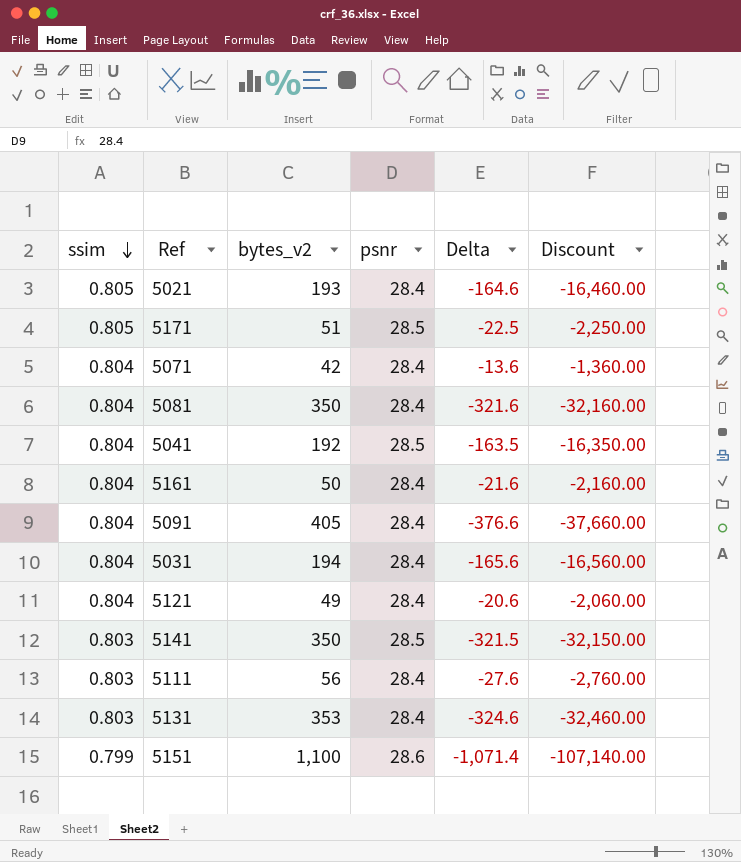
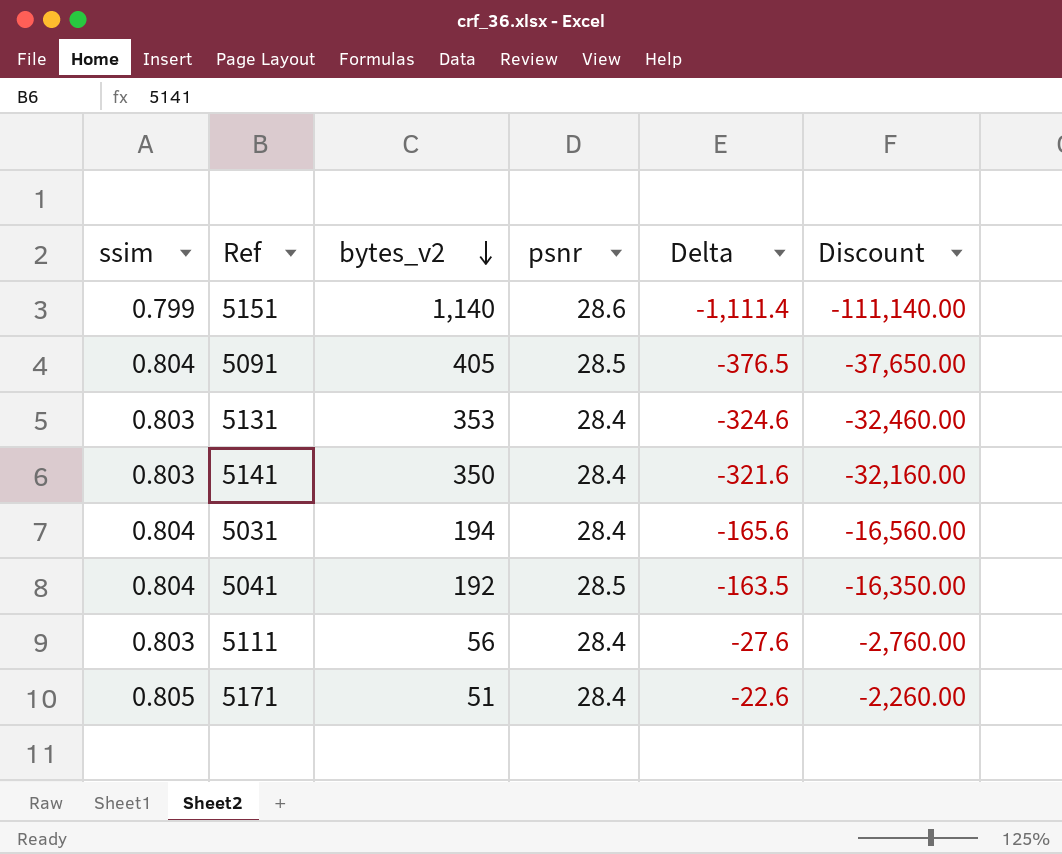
row order: ssim descending -> bytes_v2 descending
row 5021: 0.805 | 193 | 28.4 | -164.6 | -16,460.00 -> none
row 5071: 0.804 | 42 | 28.4 | -13.6 | -1,360.00 -> none
row 5081: 0.804 | 350 | 28.4 | -321.6 | -32,160.00 -> none
row 5161: 0.804 | 50 | 28.4 | -21.6 | -2,160.00 -> none
row 5121: 0.804 | 49 | 28.4 | -20.6 | -2,060.00 -> none
5151 | bytes_v2: 1,100 -> 1,140
5151 | Delta: -1,071.4 -> -1,111.4
5151 | Discount: -107,140.00 -> -111,140.00
5091 | psnr: 28.4 -> 28.5
5091 | Delta: -376.6 -> -376.5
5091 | Discount: -37,660.00 -> -37,650.00
5141 | psnr: 28.5 -> 28.4
5141 | Delta: -321.5 -> -321.6
5141 | Discount: -32,150.00 -> -32,160.00
5171 | psnr: 28.5 -> 28.4
5171 | Delta: -22.5 -> -22.6
5171 | Discount: -2,250.00 -> -2,260.00

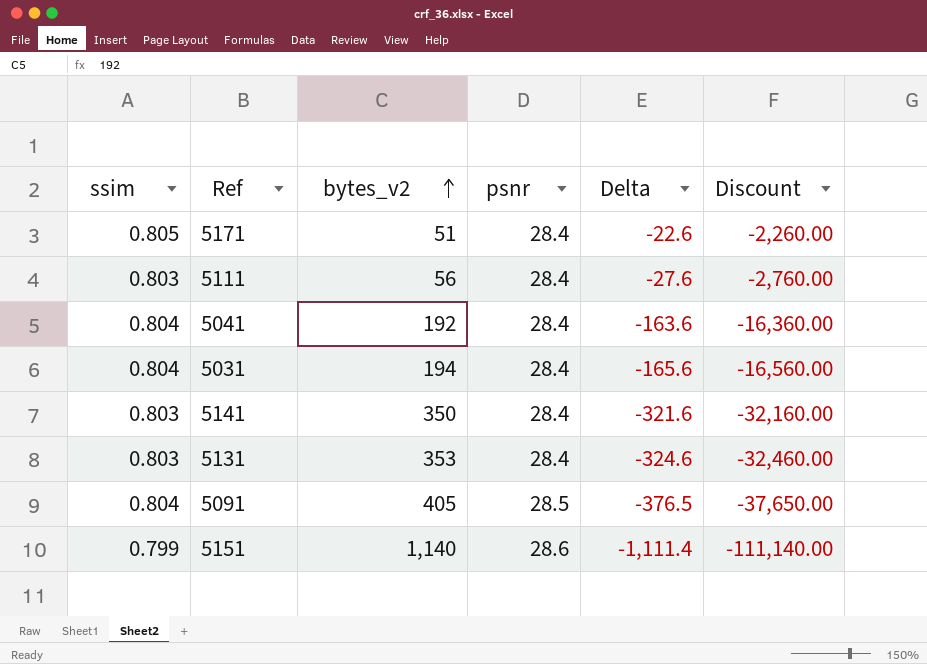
row order: bytes_v2 descending -> bytes_v2 ascending
5041 | psnr: 28.5 -> 28.4
5041 | Delta: -163.5 -> -163.6
5041 | Discount: -16,350.00 -> -16,360.00

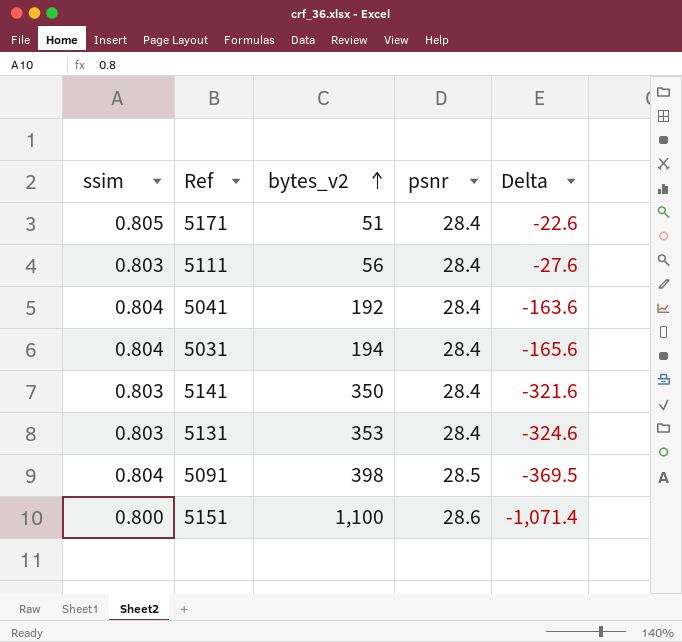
column Discount | formula: [Delta] * 100 -> none
5091 | bytes_v2: 405 -> 398
5091 | Delta: -376.5 -> -369.5
5151 | ssim: 0.799 -> 0.800
5151 | bytes_v2: 1,140 -> 1,100
5151 | Delta: -1,111.4 -> -1,071.4

